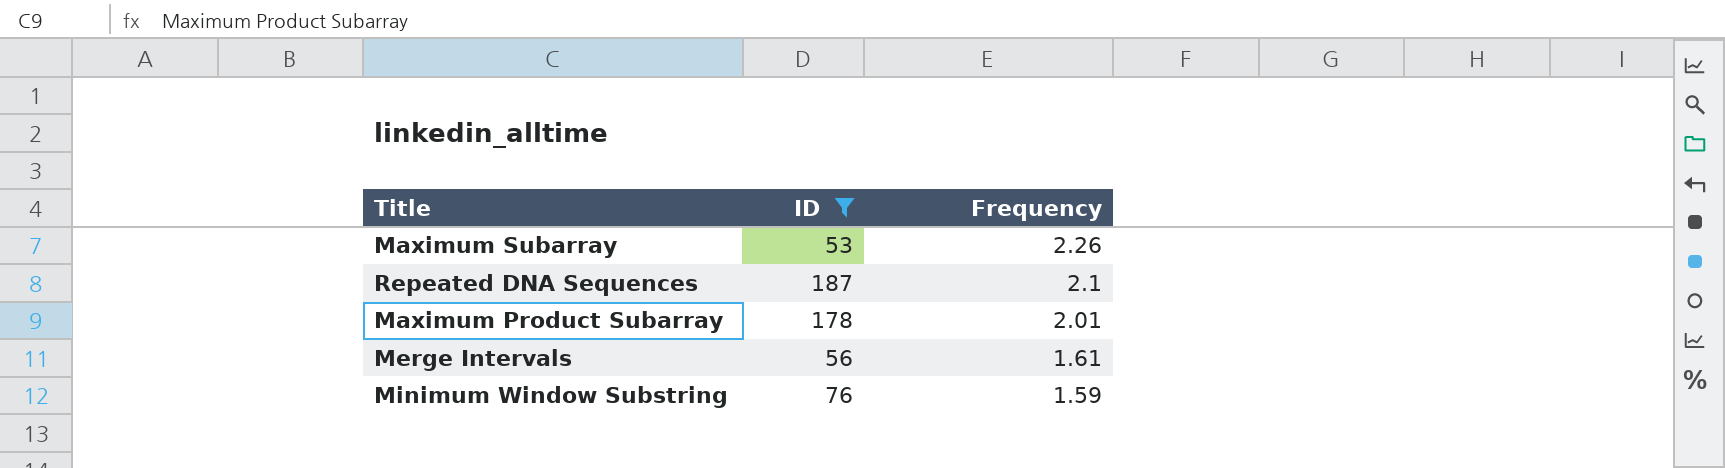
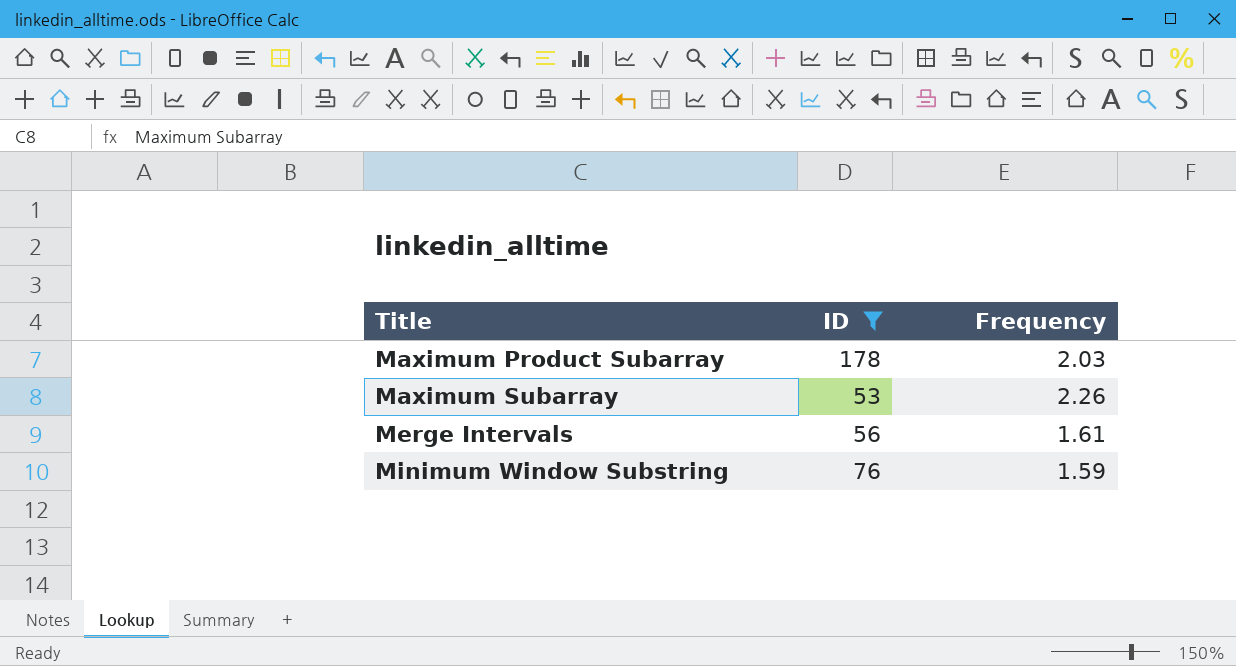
row order: Frequency descending -> Title ascending
row Repeated DNA Sequences: 187 | 2.1 -> none
Maximum Product Subarray | Frequency: 2.01 -> 2.03

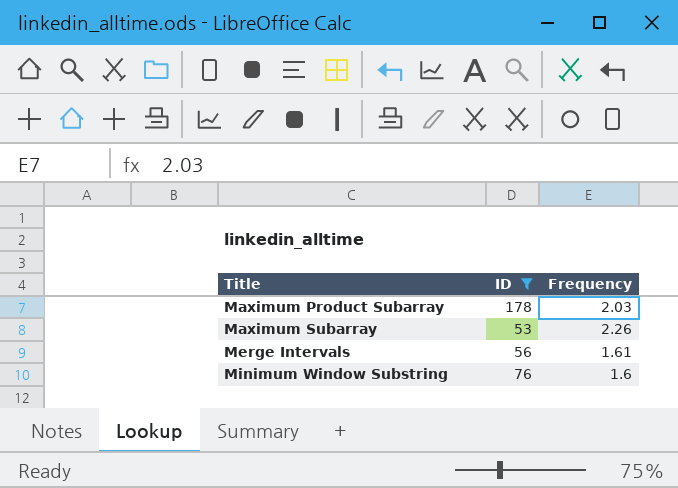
Minimum Window Substring | Frequency: 1.59 -> 1.6

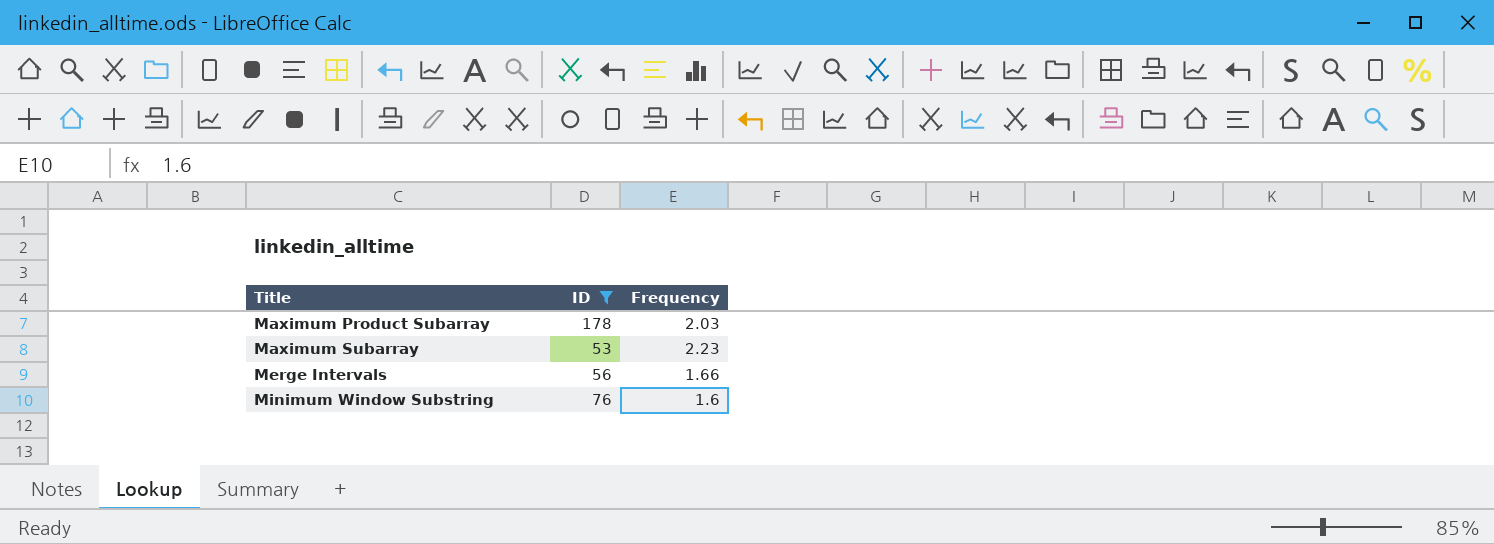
Maximum Subarray | Frequency: 2.26 -> 2.23
Merge Intervals | Frequency: 1.61 -> 1.66

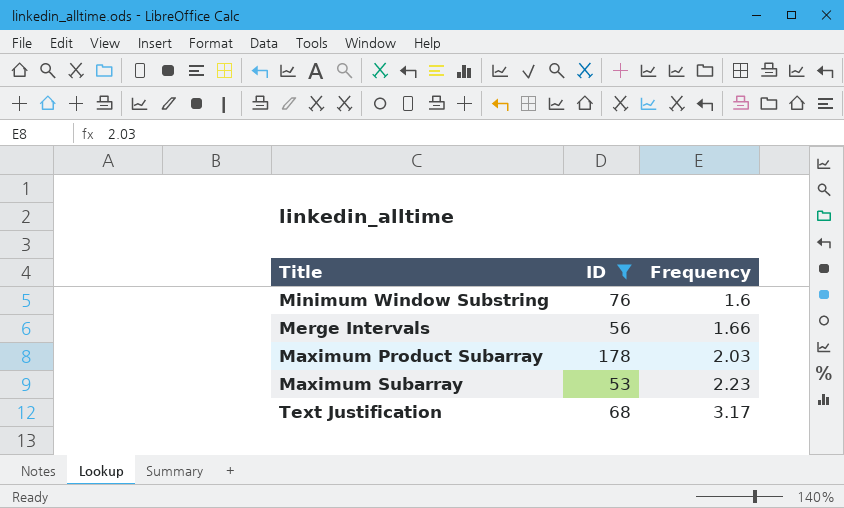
row order: Title ascending -> Frequency ascending
row Text Justification: none -> 68 | 3.17

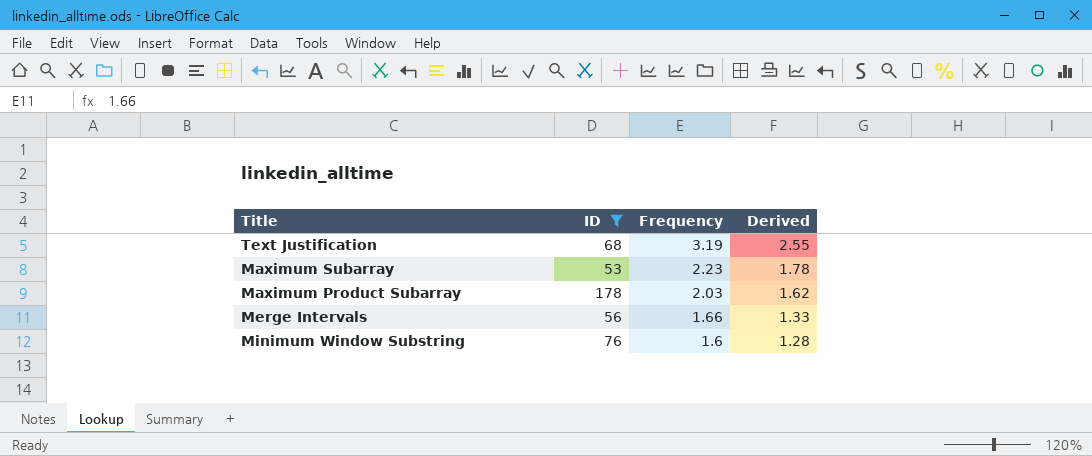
row order: Frequency ascending -> Frequency descending
column Derived | formula: none -> [Frequency] * 0.8
Text Justification | Frequency: 3.17 -> 3.19

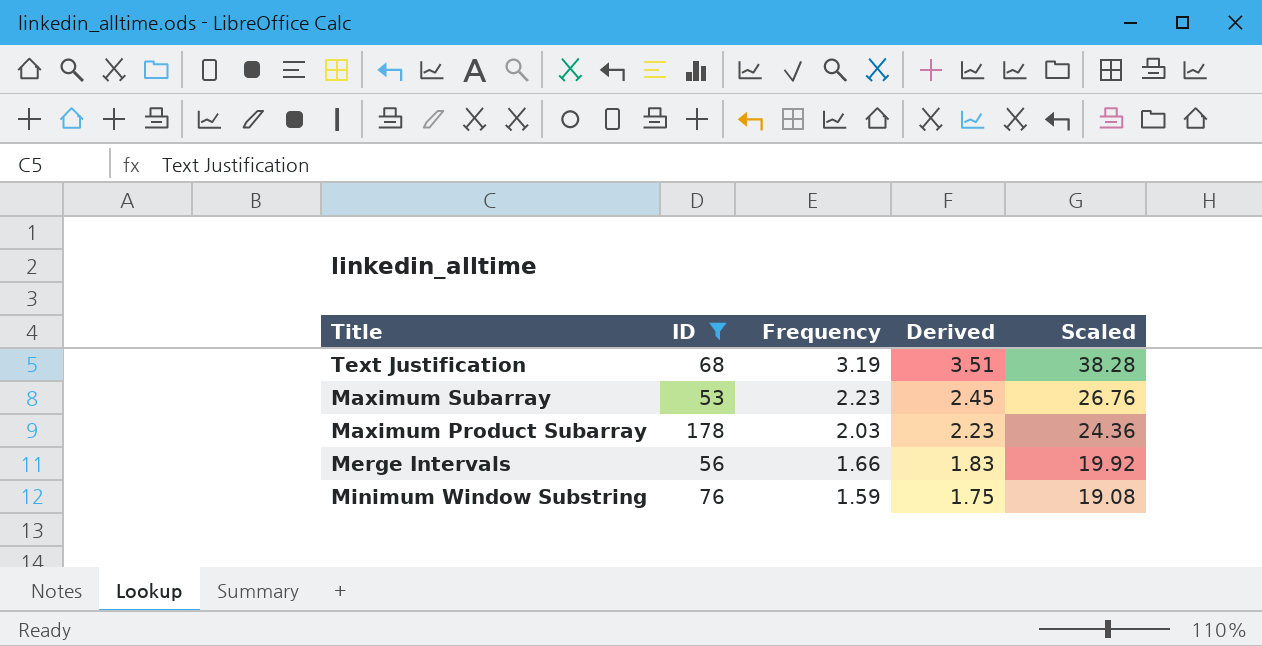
column Derived | formula: [Frequency] * 0.8 -> [Frequency] * 1.1
column Scaled | formula: none -> [Frequency] * 12
Minimum Window Substring | Frequency: 1.6 -> 1.59

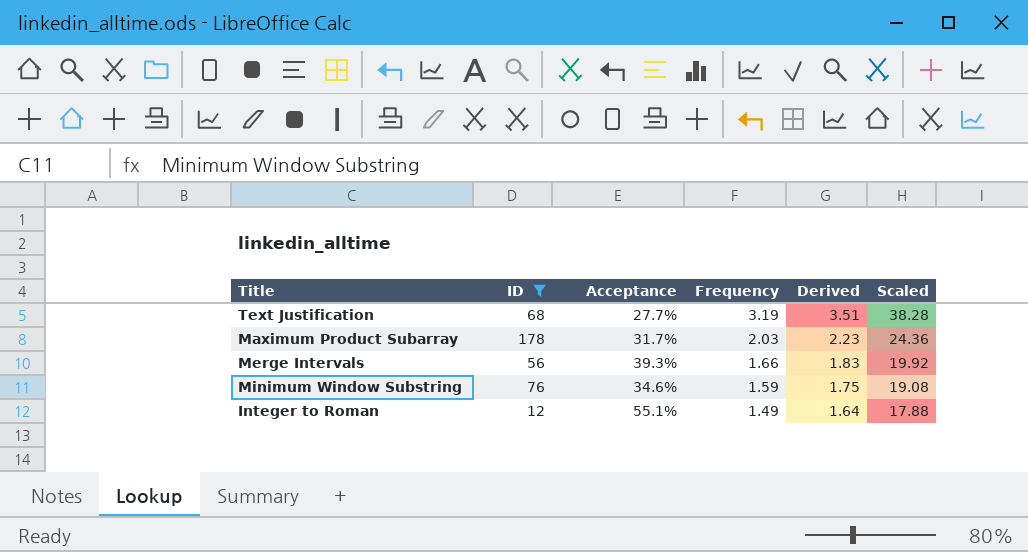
column Acceptance | position: none -> 3
row Maximum Subarray: 53 | 2.23 | 2.45 | 26.76 -> none
row Integer to Roman: none -> 12 | 55.1% | 1.49 | 1.64 | 17.88

